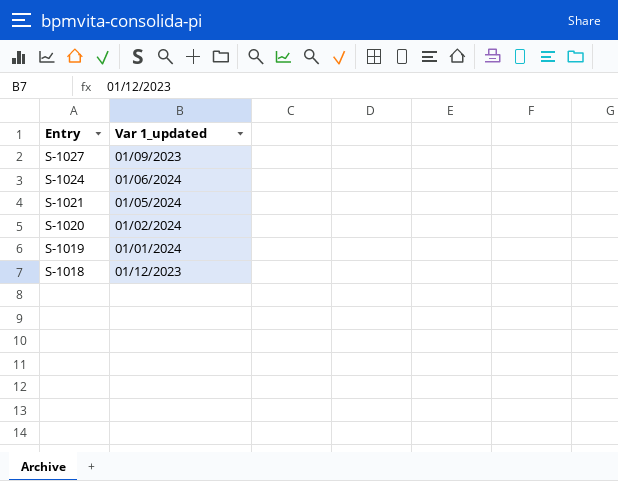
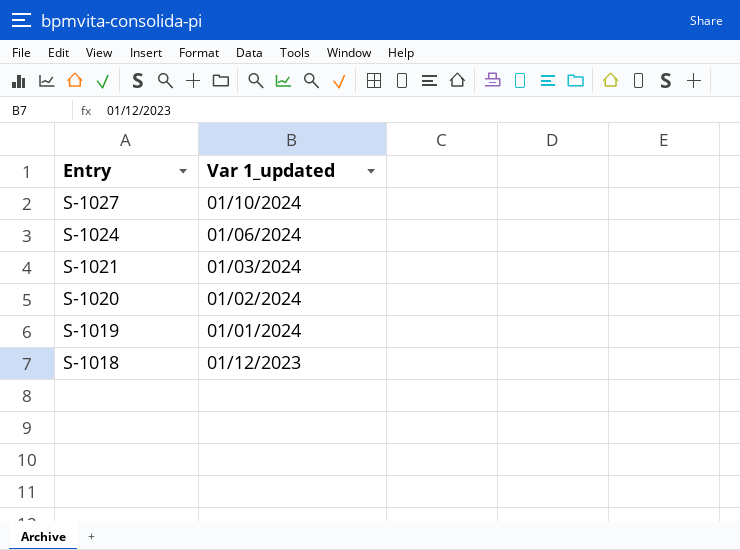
S-1027 | Var 1_updated: 01/09/2023 -> 01/10/2024
S-1021 | Var 1_updated: 01/05/2024 -> 01/03/2024

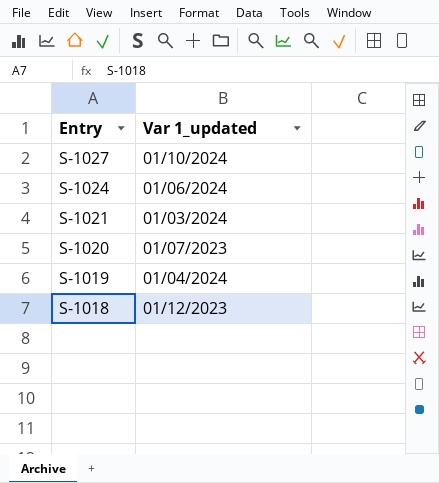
S-1020 | Var 1_updated: 01/02/2024 -> 01/07/2023
S-1019 | Var 1_updated: 01/01/2024 -> 01/04/2024

